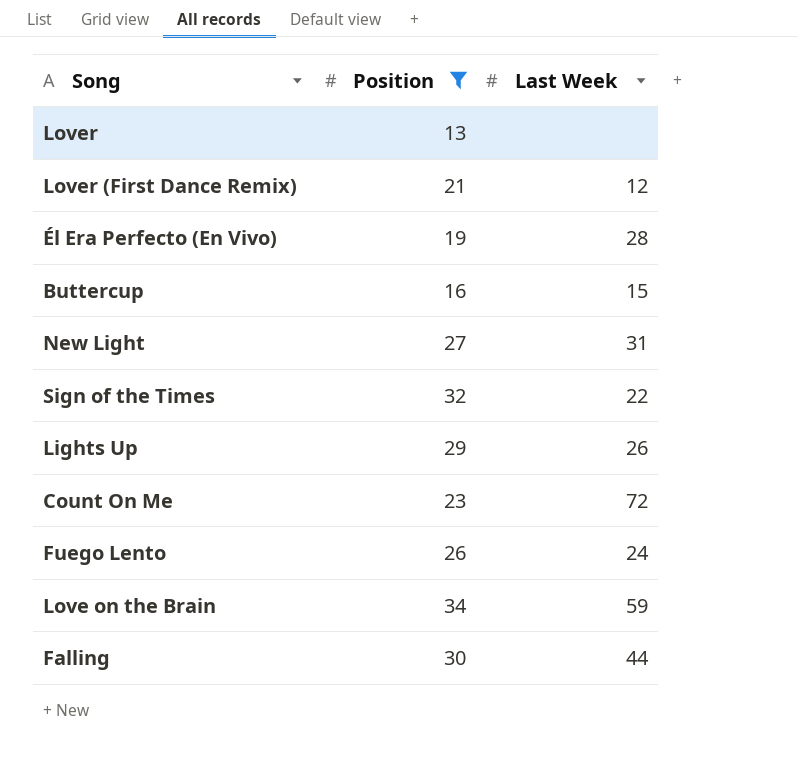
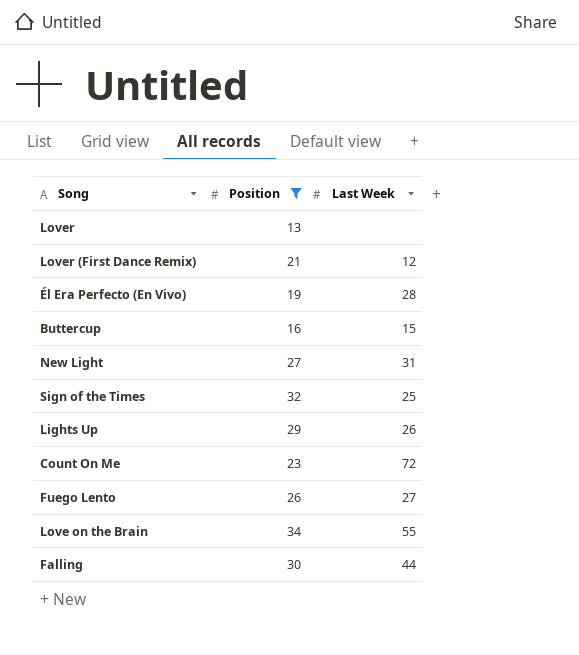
Sign of the Times | Last Week: 22 -> 25
Fuego Lento | Last Week: 24 -> 27
Love on the Brain | Last Week: 59 -> 55

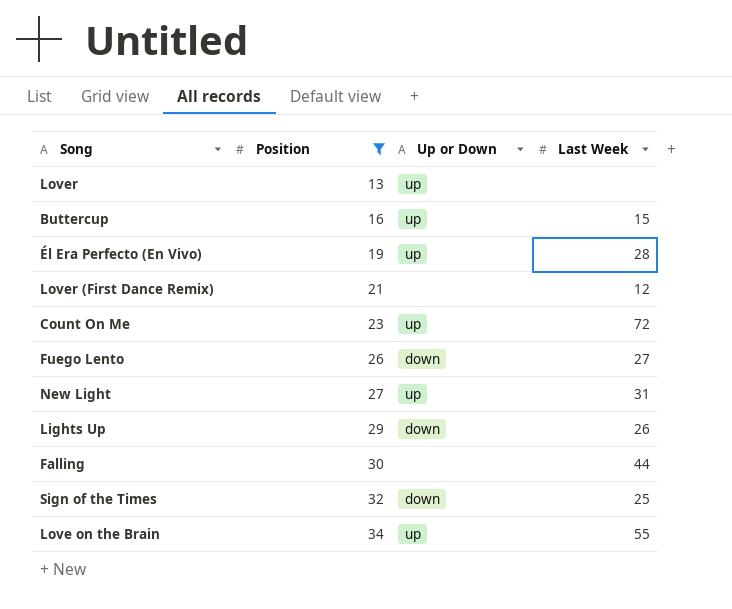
row order: none -> Position ascending
column Up or Down | position: none -> 3

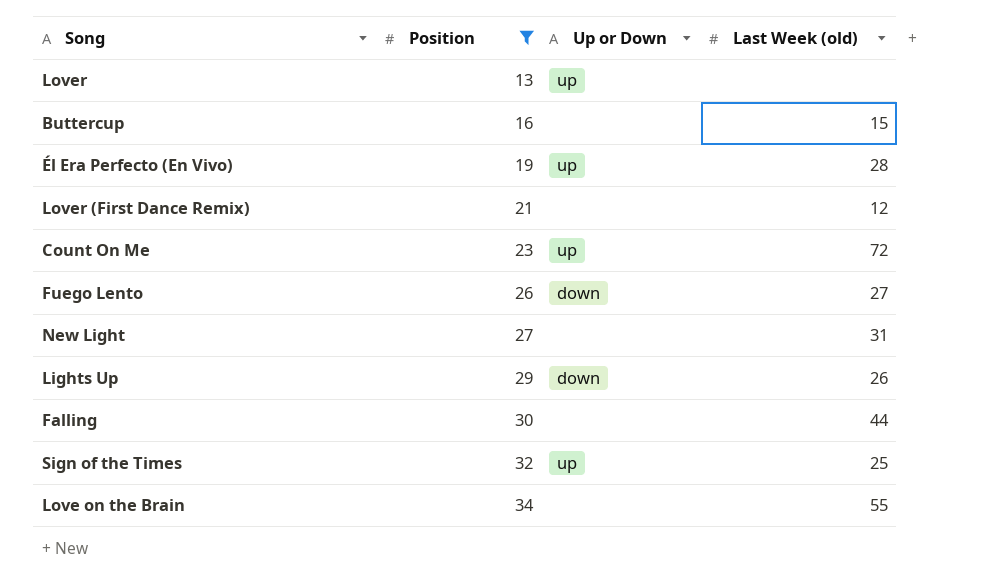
column name: Last Week -> Last Week (old)
Buttercup | Up or Down: up -> none
New Light | Up or Down: up -> none
Sign of the Times | Up or Down: down -> up
Love on the Brain | Up or Down: up -> none

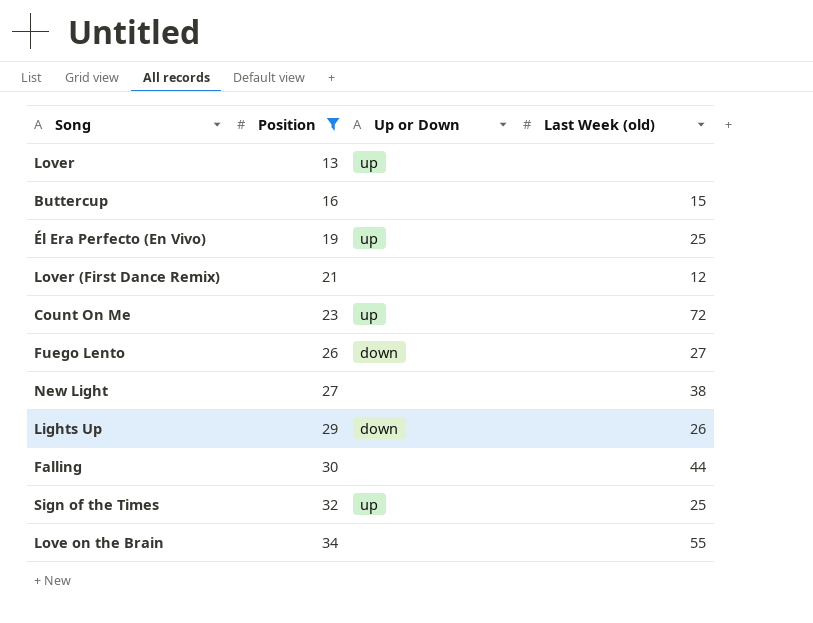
Él Era Perfecto (En Vivo) | Last Week (old): 28 -> 25
New Light | Last Week (old): 31 -> 38

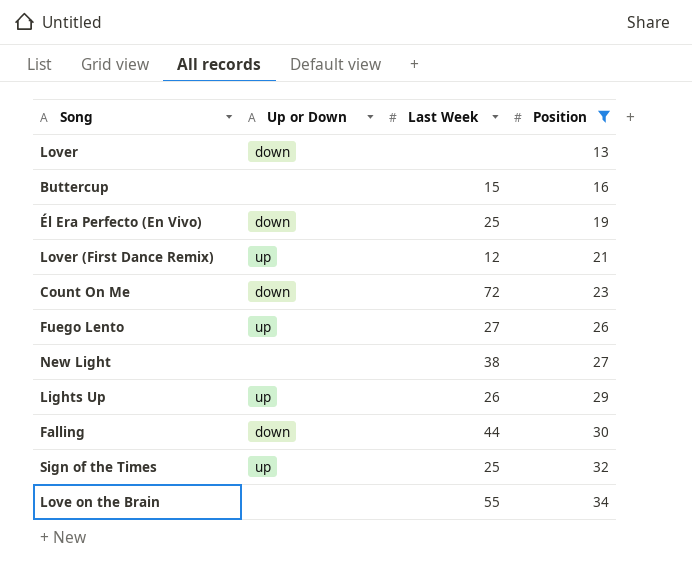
column name: Last Week (old) -> Last Week
column Position | position: 2 -> 4
Lover | Up or Down: up -> down
Él Era Perfecto (En Vivo) | Up or Down: up -> down
Lover (First Dance Remix) | Up or Down: none -> up
Count On Me | Up or Down: up -> down
Fuego Lento | Up or Down: down -> up
Lights Up | Up or Down: down -> up
Falling | Up or Down: none -> down

